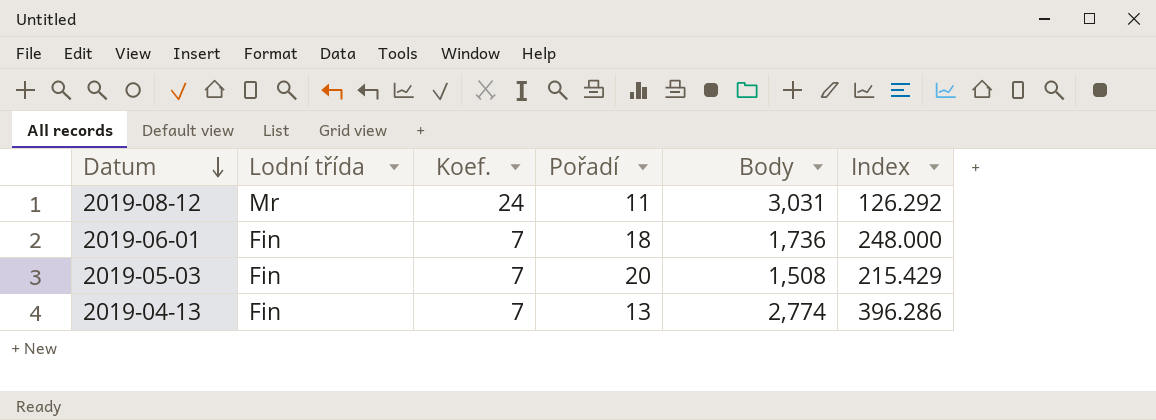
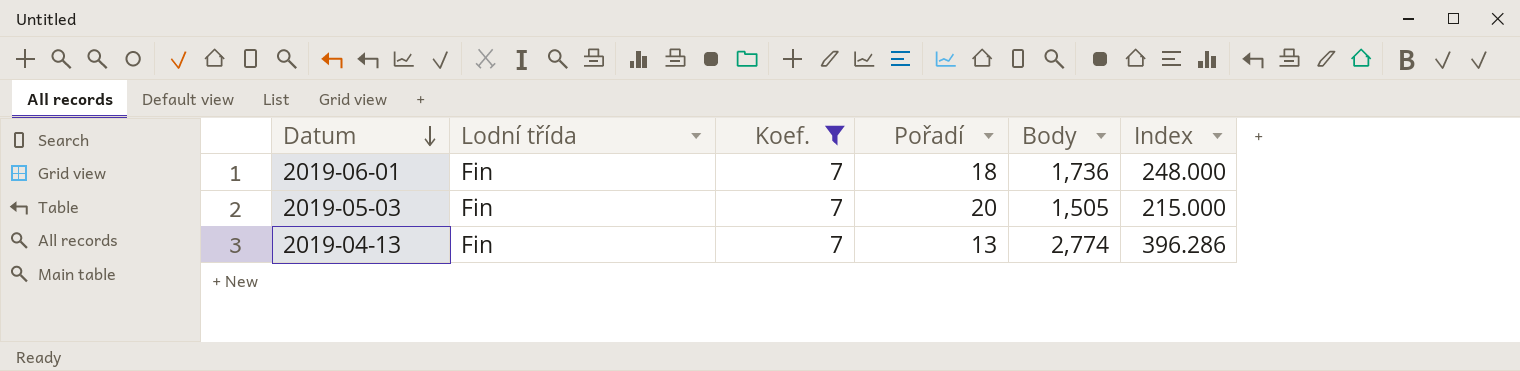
filter: none -> Koef. = 7
2019-05-03 | Body: 1,508 -> 1,505
2019-05-03 | Index: 215.429 -> 215.000

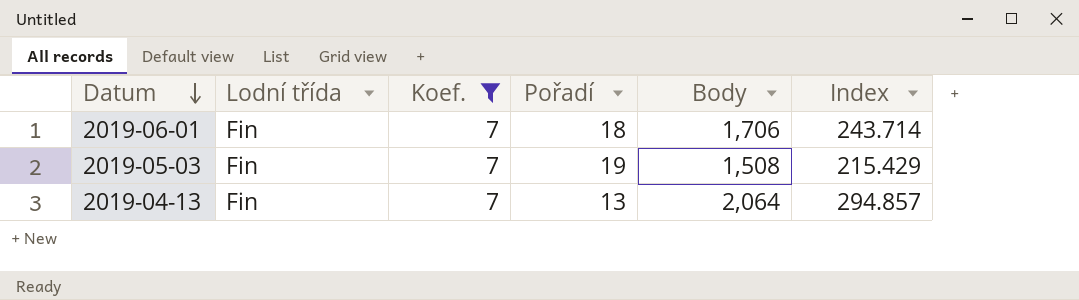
2019-06-01 | Body: 1,736 -> 1,706
2019-06-01 | Index: 248.000 -> 243.714
2019-05-03 | Pořadí: 20 -> 19
2019-05-03 | Body: 1,505 -> 1,508
2019-05-03 | Index: 215.000 -> 215.429
2019-04-13 | Body: 2,774 -> 2,064
2019-04-13 | Index: 396.286 -> 294.857

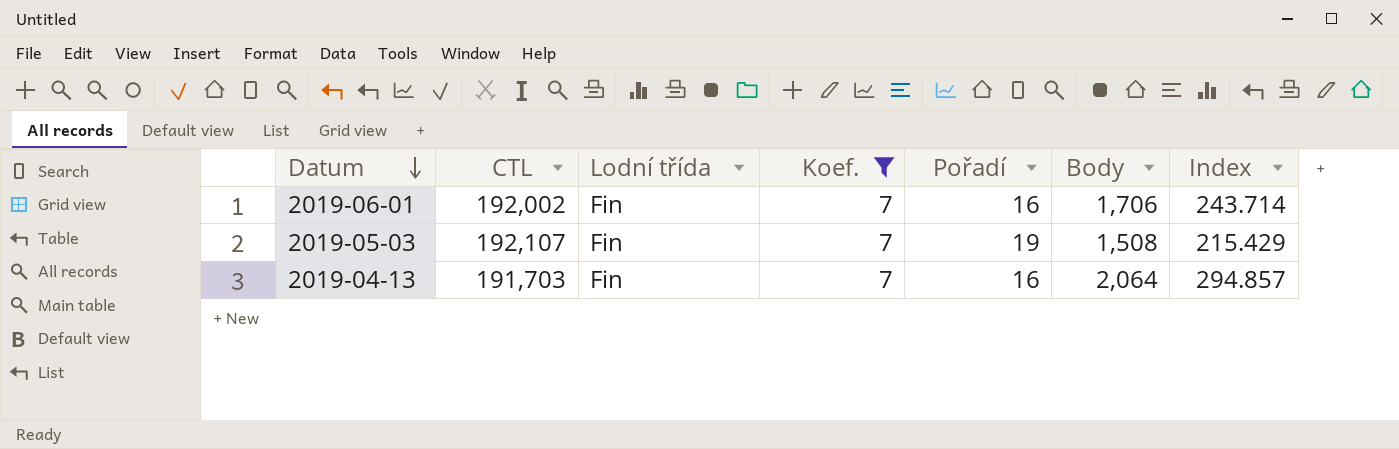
column CTL | position: none -> 2
2019-06-01 | Pořadí: 18 -> 16
2019-04-13 | Pořadí: 13 -> 16

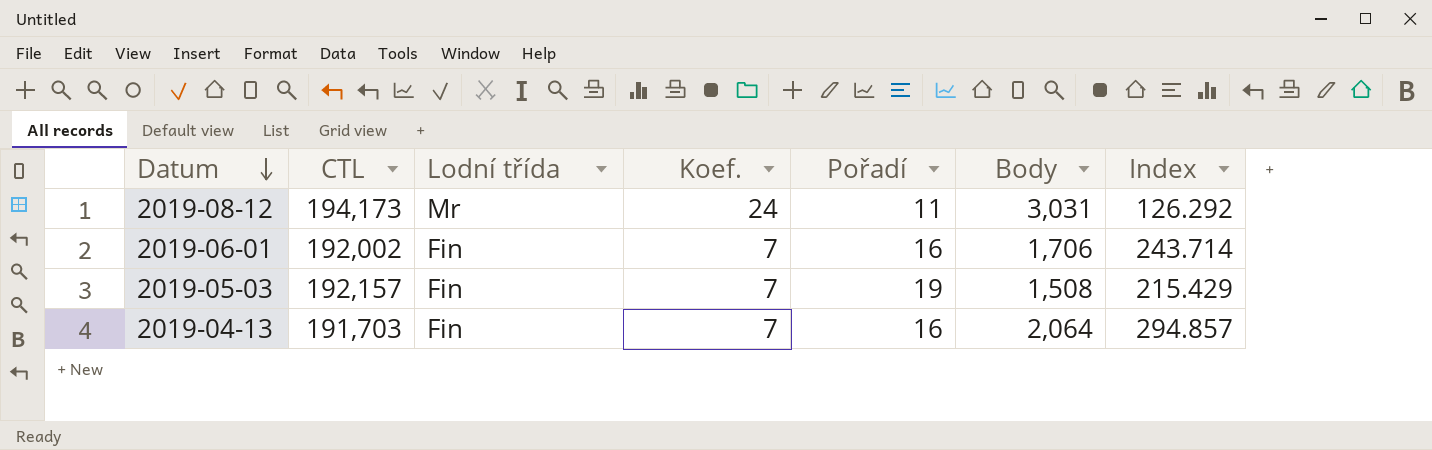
filter: Koef. = 7 -> none
2019-05-03 | CTL: 192,107 -> 192,157

